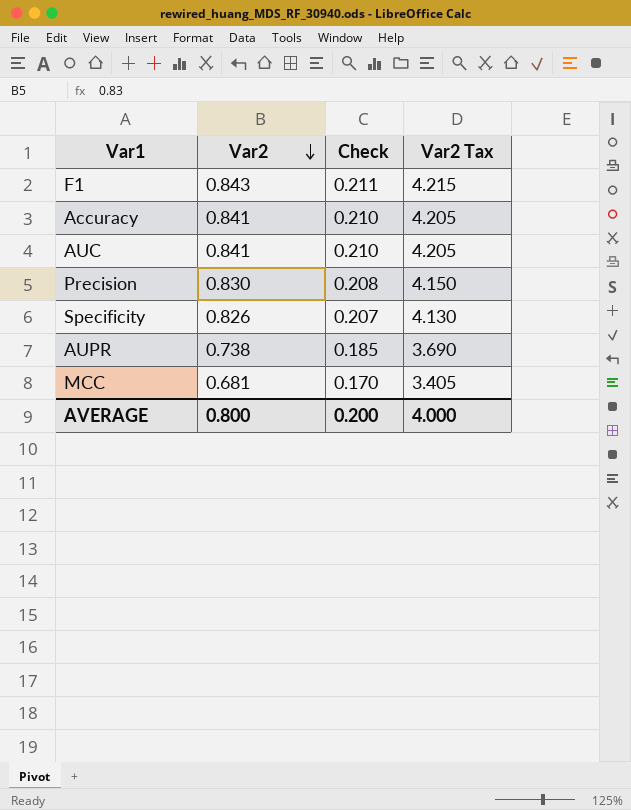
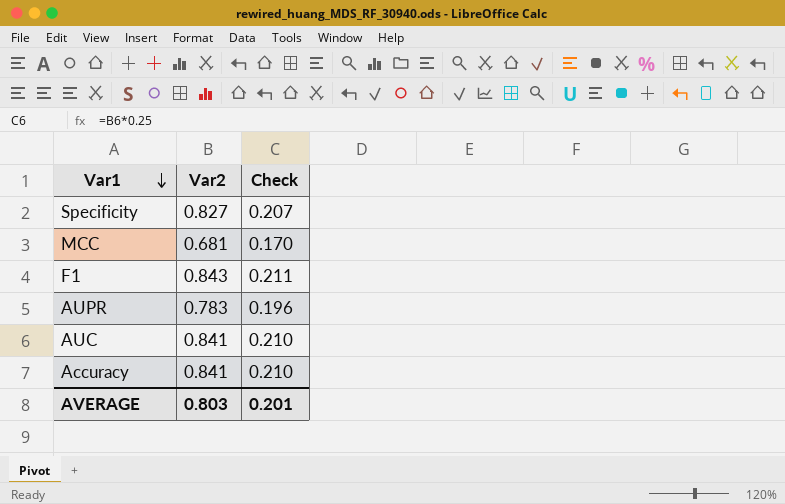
row order: Var2 descending -> Var1 descending
column Var2 Tax | formula: [Var2] * 5 -> none
row Precision: 0.830 | 0.208 | 4.150 -> none
Specificity | Var2: 0.826 -> 0.827
AUPR | Var2: 0.738 -> 0.783
AUPR | Check: 0.185 -> 0.196
AVERAGE | Var2: 0.800 -> 0.803
AVERAGE | Check: 0.200 -> 0.201

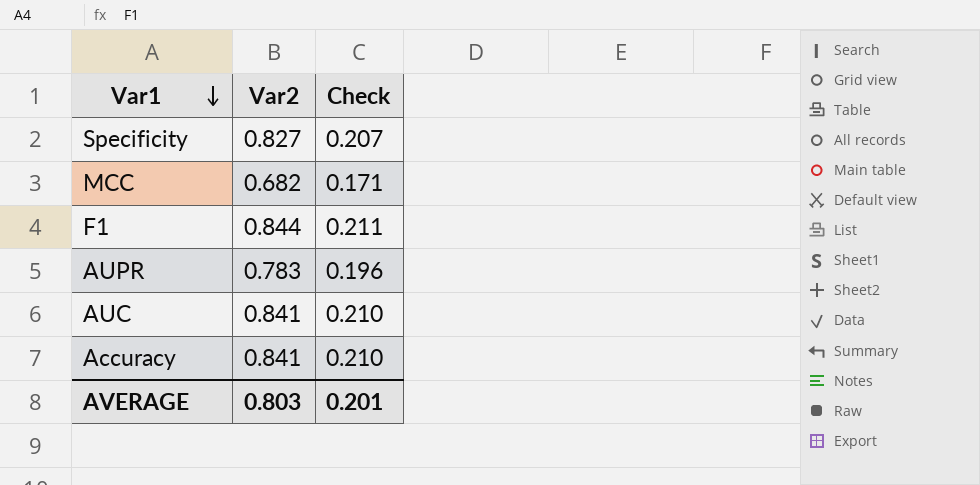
MCC | Var2: 0.681 -> 0.682
MCC | Check: 0.170 -> 0.171
F1 | Var2: 0.843 -> 0.844

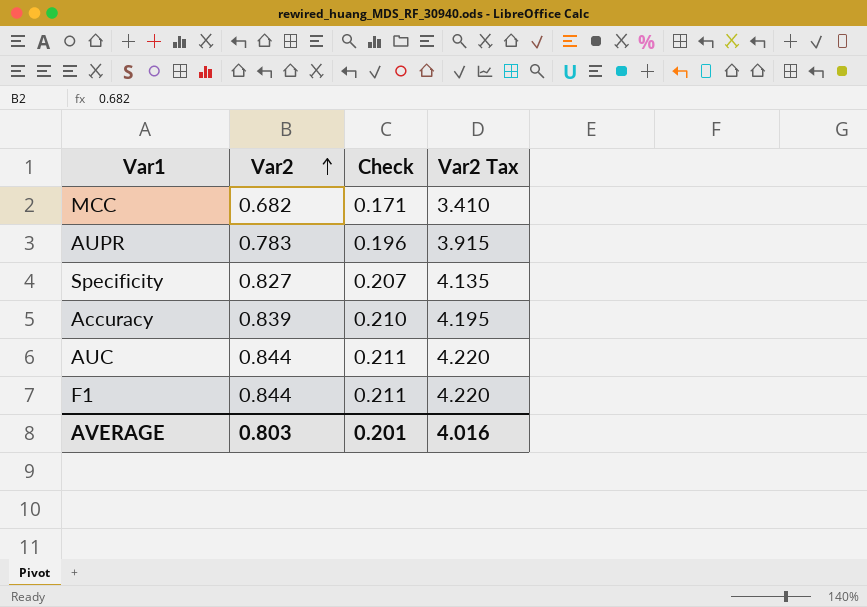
row order: Var1 descending -> Var2 ascending
column Var2 Tax | formula: none -> [Var2] * 5
Accuracy | Var2: 0.841 -> 0.839
AUC | Var2: 0.841 -> 0.844
AUC | Check: 0.210 -> 0.211

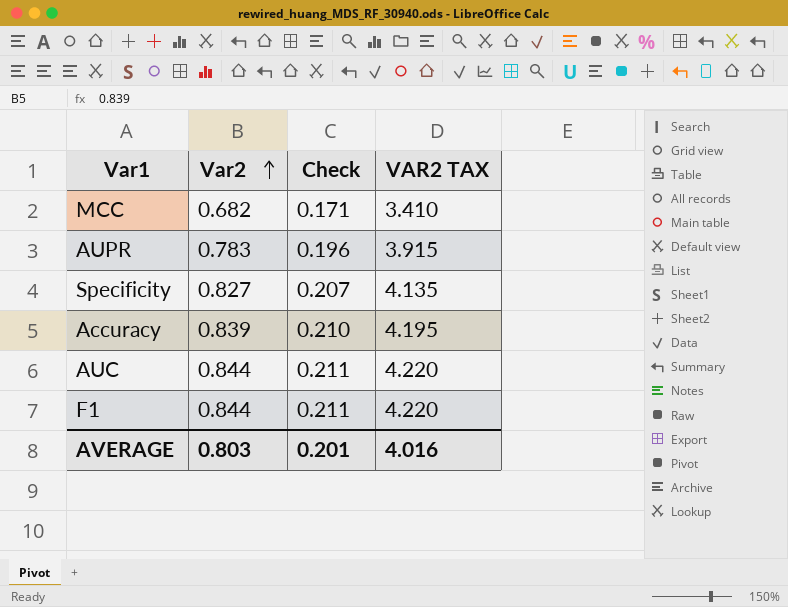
column name: Var2 Tax -> VAR2 TAX

